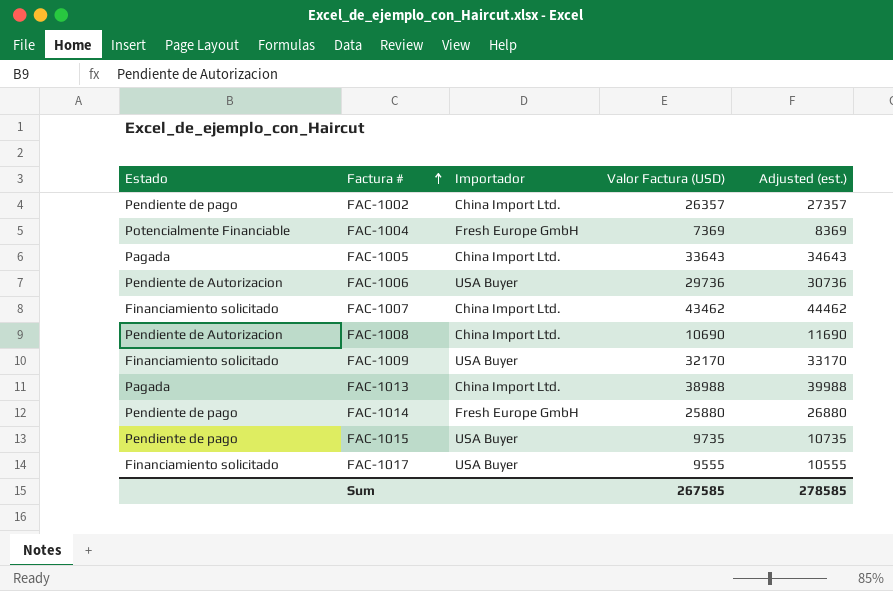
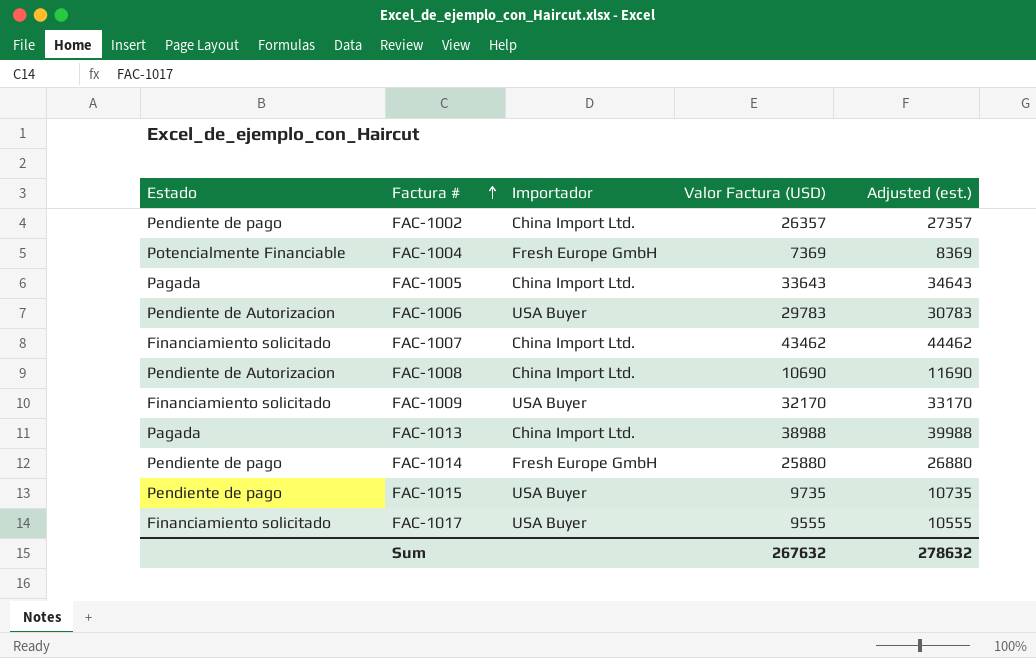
FAC-1006 | Valor Factura (USD): 29736 -> 29783
FAC-1006 | Adjusted (est.): 30736 -> 30783
Sum | Valor Factura (USD): 267585 -> 267632
Sum | Adjusted (est.): 278585 -> 278632

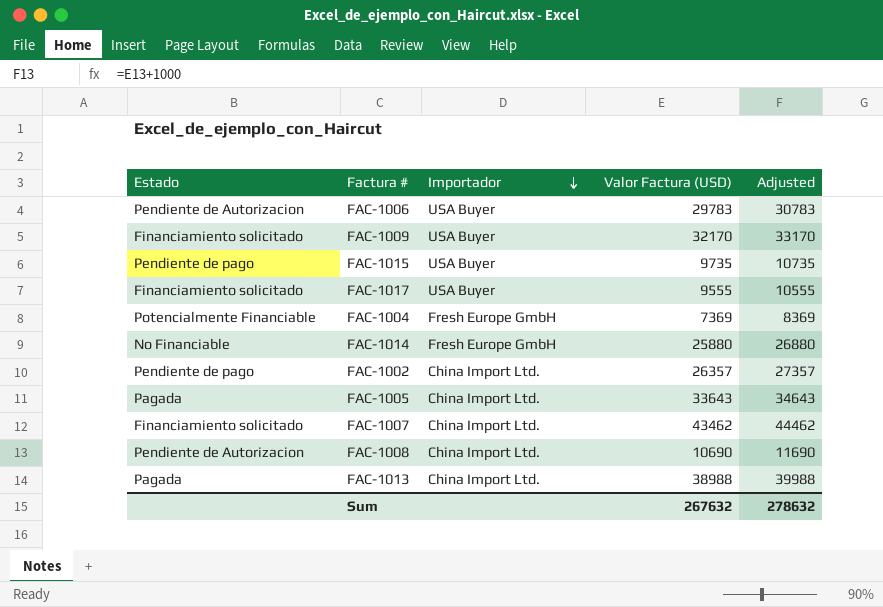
row order: Factura # ascending -> Importador descending
column name: Adjusted (est.) -> Adjusted
FAC-1014 | Estado: Pendiente de pago -> No Financiable

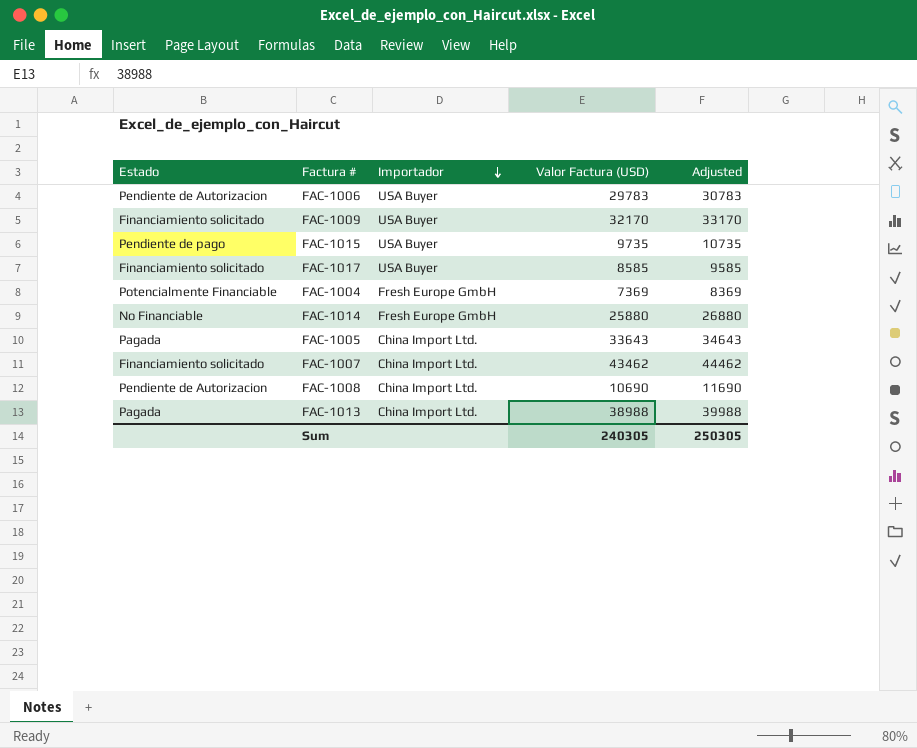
row FAC-1002: Pendiente de pago | China Import Ltd. | 26357 | 27357 -> none
FAC-1017 | Valor Factura (USD): 9555 -> 8585
FAC-1017 | Adjusted: 10555 -> 9585
Sum | Valor Factura (USD): 267632 -> 240305
Sum | Adjusted: 278632 -> 250305

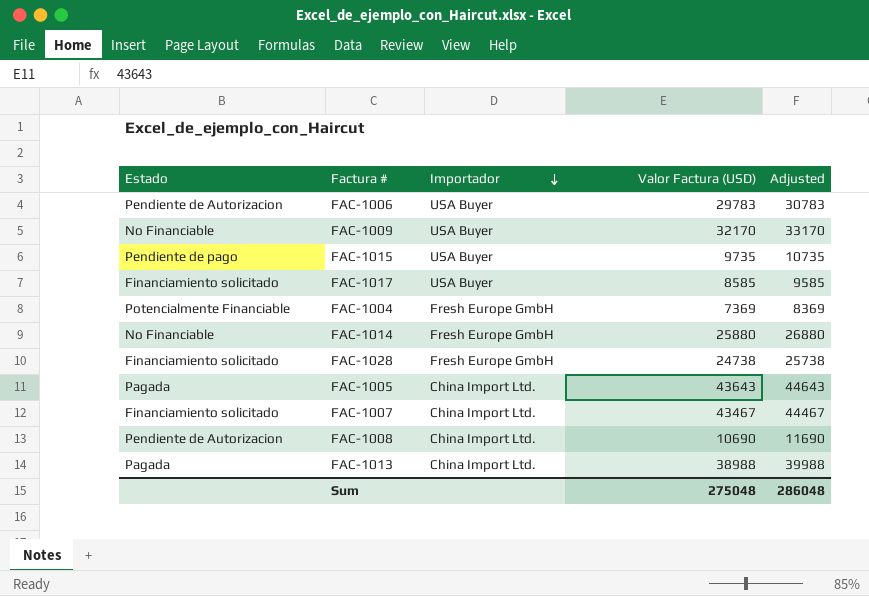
FAC-1009 | Estado: Financiamiento solicitado -> No Financiable
row FAC-1028: none -> Financiamiento solicitado | Fresh Europe GmbH | 24738 | 25738
FAC-1005 | Valor Factura (USD): 33643 -> 43643
FAC-1005 | Adjusted: 34643 -> 44643
FAC-1007 | Valor Factura (USD): 43462 -> 43467
FAC-1007 | Adjusted: 44462 -> 44467
Sum | Valor Factura (USD): 240305 -> 275048
Sum | Adjusted: 250305 -> 286048

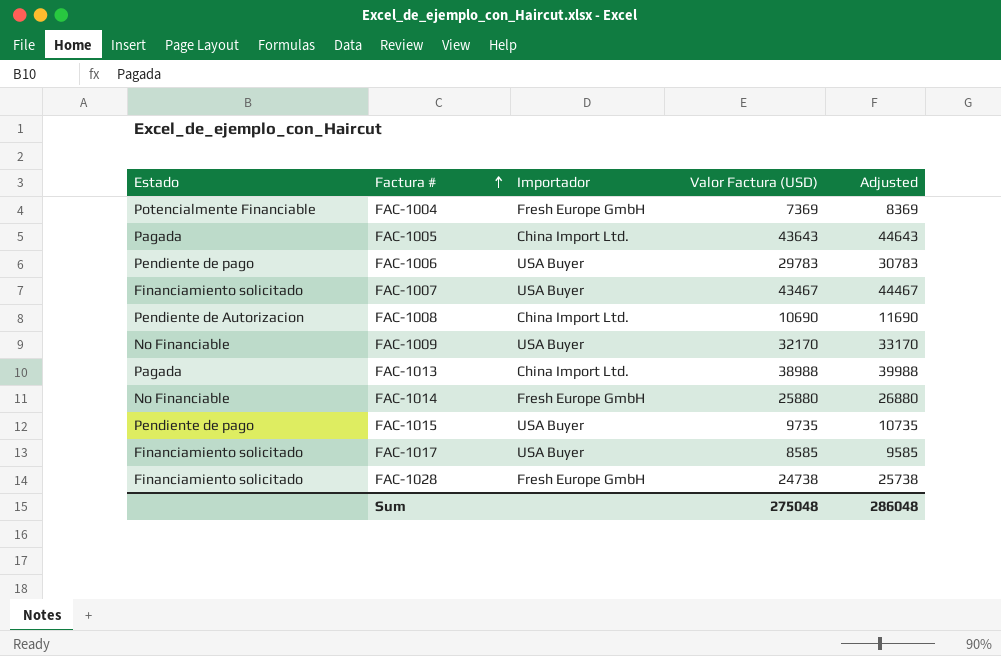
row order: Importador descending -> Factura # ascending
FAC-1006 | Estado: Pendiente de Autorizacion -> Pendiente de pago
FAC-1007 | Importador: China Import Ltd. -> USA Buyer

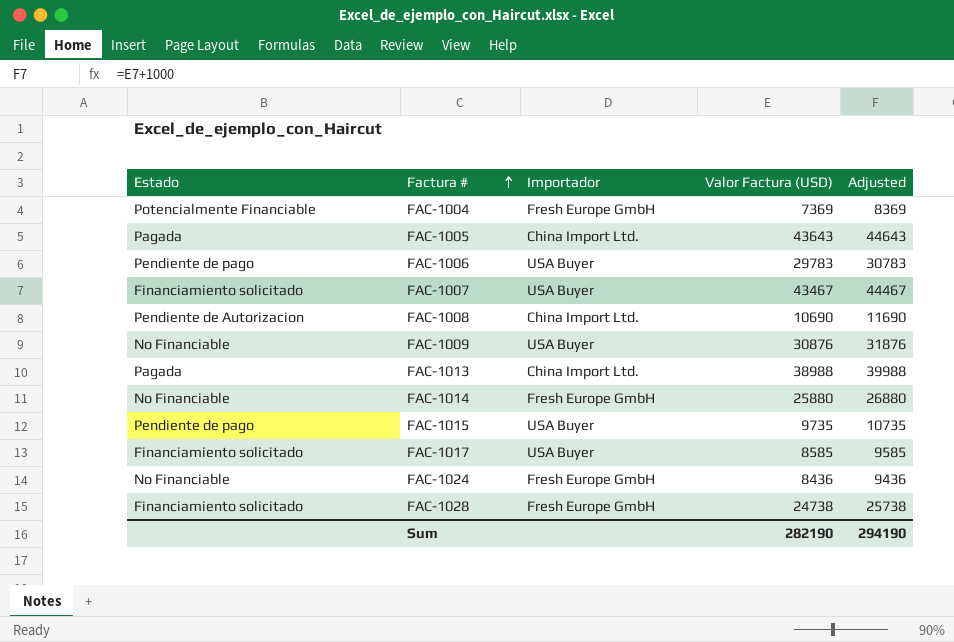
FAC-1009 | Valor Factura (USD): 32170 -> 30876
FAC-1009 | Adjusted: 33170 -> 31876
row FAC-1024: none -> No Financiable | Fresh Europe GmbH | 8436 | 9436
Sum | Valor Factura (USD): 275048 -> 282190
Sum | Adjusted: 286048 -> 294190

